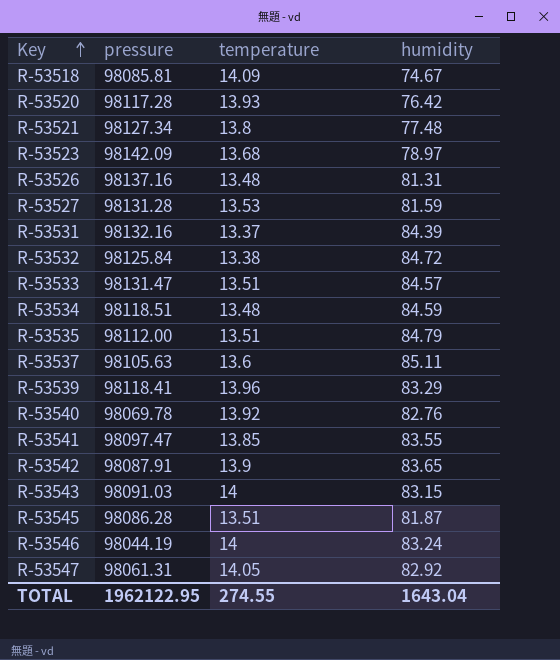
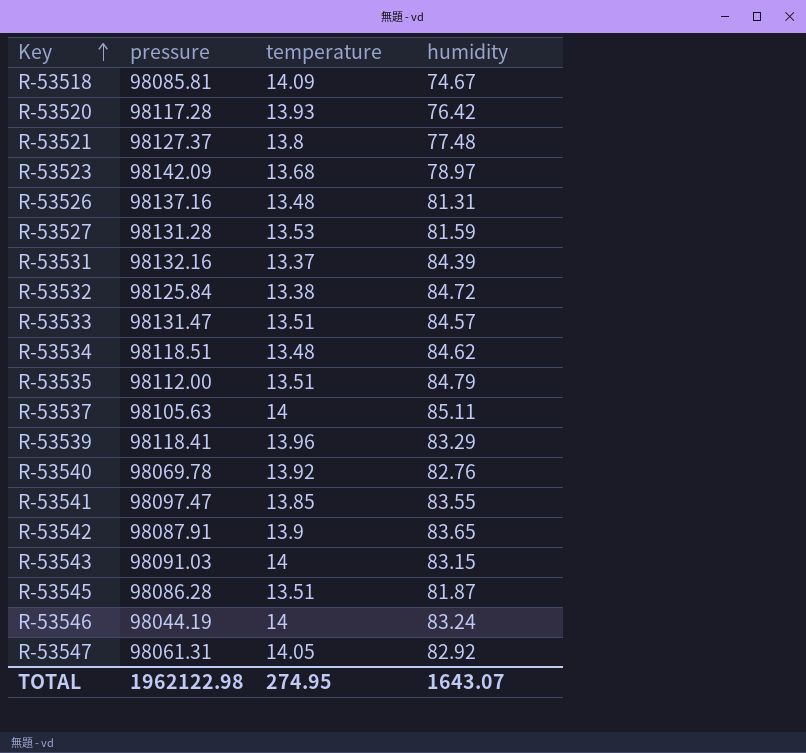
R-53521 | pressure: 98127.34 -> 98127.37
R-53534 | humidity: 84.59 -> 84.62
R-53537 | temperature: 13.6 -> 14
TOTAL | pressure: 1962122.95 -> 1962122.98
TOTAL | temperature: 274.55 -> 274.95
TOTAL | humidity: 1643.04 -> 1643.07

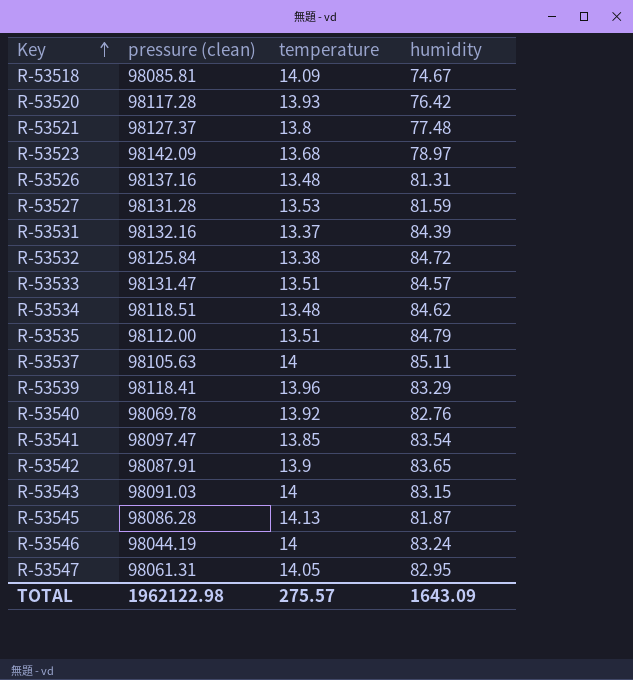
column name: pressure -> pressure (clean)
R-53541 | humidity: 83.55 -> 83.54
R-53545 | temperature: 13.51 -> 14.13
R-53547 | humidity: 82.92 -> 82.95
TOTAL | temperature: 274.95 -> 275.57
TOTAL | humidity: 1643.07 -> 1643.09

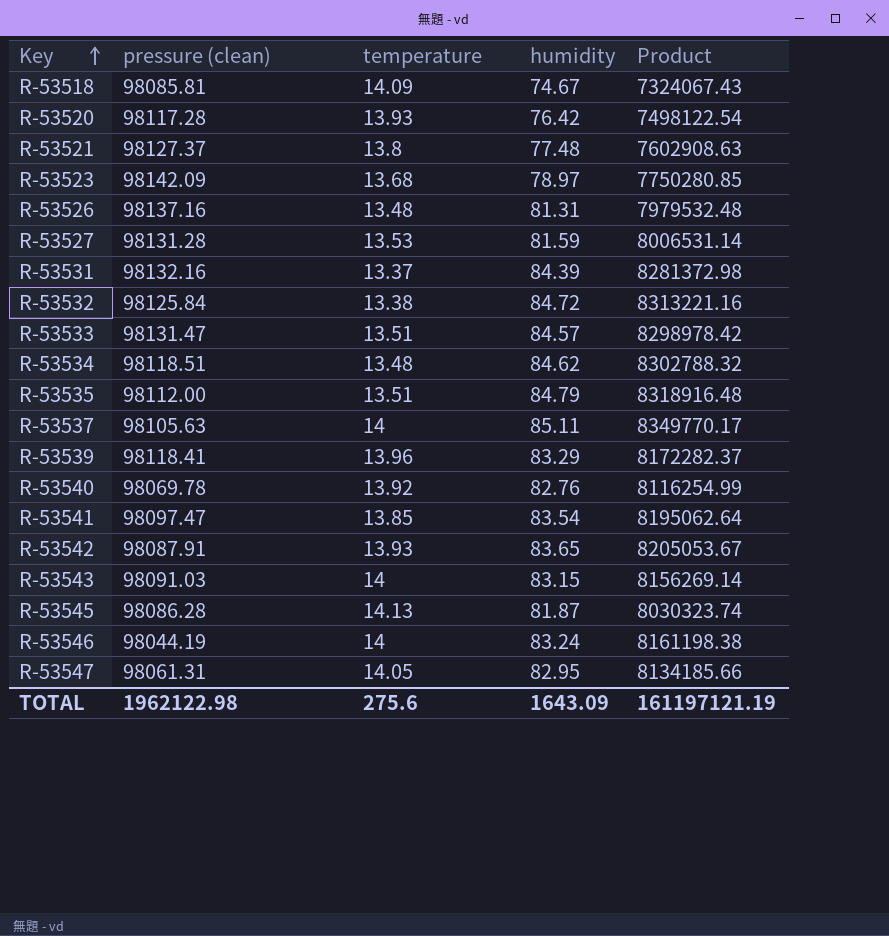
column Product | formula: none -> [pressure (clean)] * [humidity]
R-53542 | temperature: 13.9 -> 13.93
TOTAL | temperature: 275.57 -> 275.6

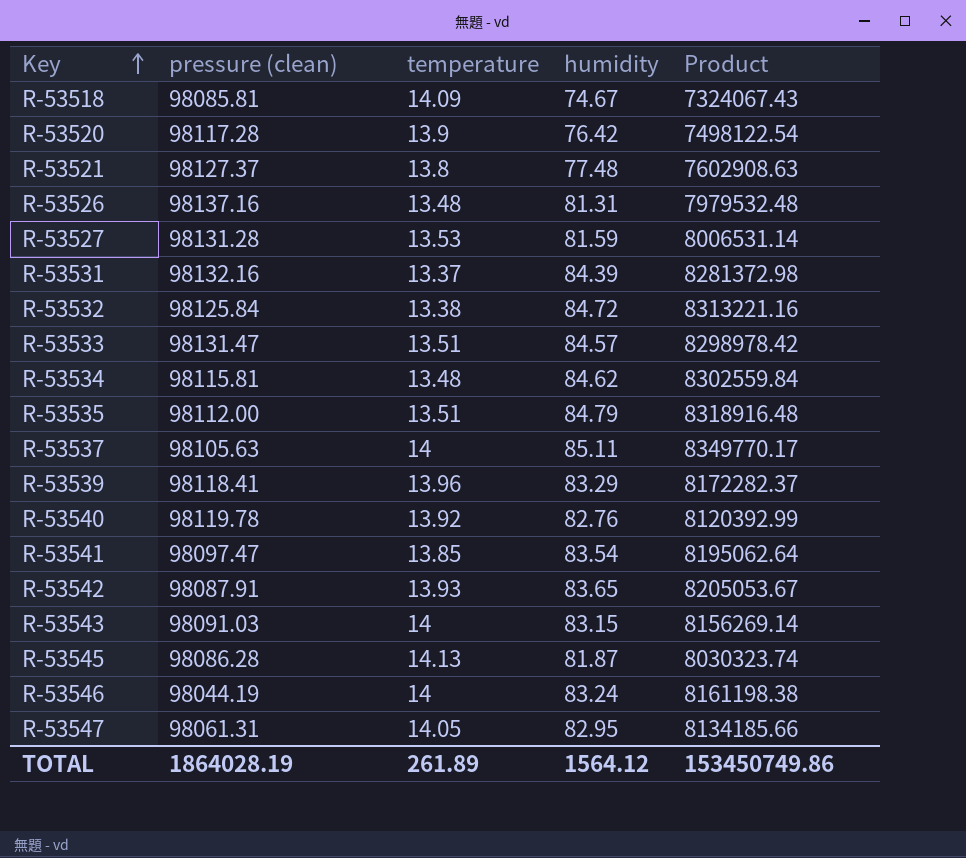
row R-53523: 98142.09 | 13.68 | 78.97 | 7750280.85 -> none
R-53520 | temperature: 13.93 -> 13.9
R-53534 | pressure (clean): 98118.51 -> 98115.81
R-53534 | Product: 8302788.32 -> 8302559.84
R-53540 | pressure (clean): 98069.78 -> 98119.78
R-53540 | Product: 8116254.99 -> 8120392.99
TOTAL | pressure (clean): 1962122.98 -> 1864028.19
TOTAL | temperature: 275.6 -> 261.89
TOTAL | humidity: 1643.09 -> 1564.12
TOTAL | Product: 161197121.19 -> 153450749.86

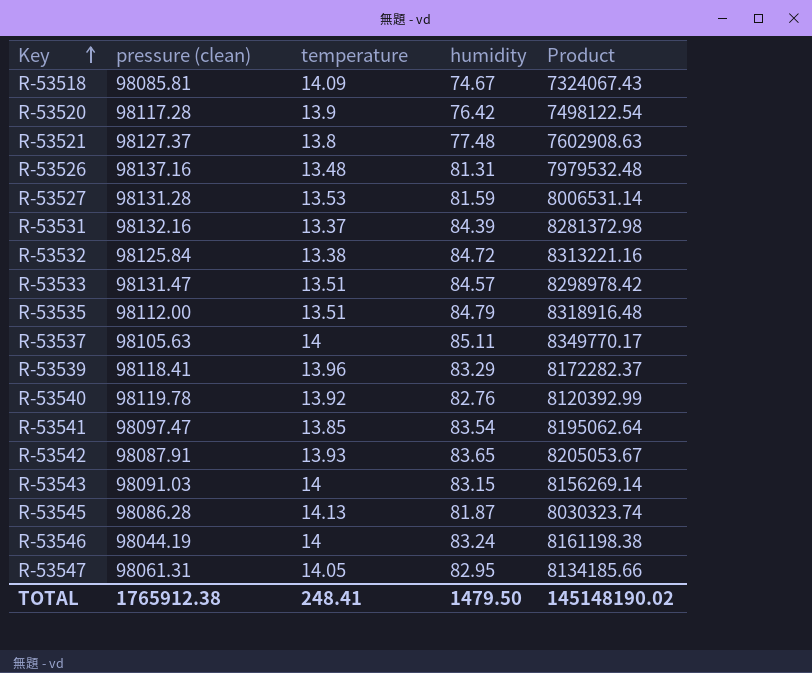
row R-53534: 98115.81 | 13.48 | 84.62 | 8302559.84 -> none
TOTAL | pressure (clean): 1864028.19 -> 1765912.38
TOTAL | temperature: 261.89 -> 248.41
TOTAL | humidity: 1564.12 -> 1479.50
TOTAL | Product: 153450749.86 -> 145148190.02

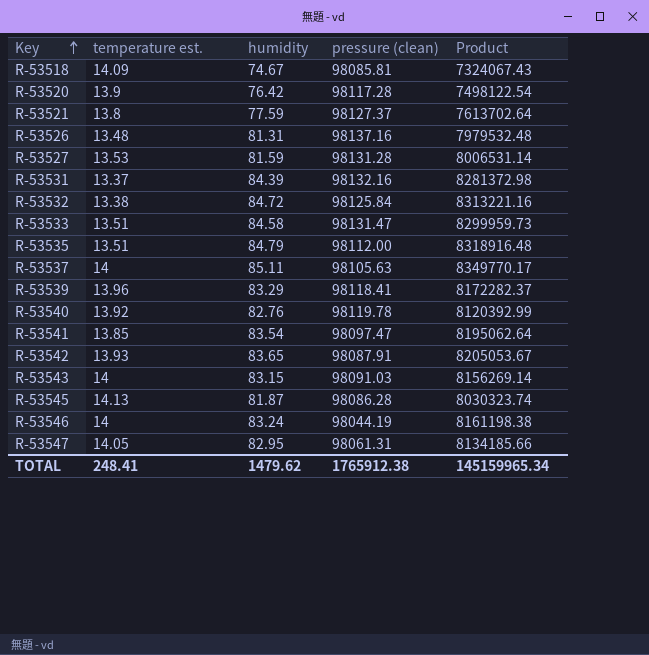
column name: temperature -> temperature est.
column pressure (clean) | position: 2 -> 4
R-53521 | humidity: 77.48 -> 77.59
R-53521 | Product: 7602908.63 -> 7613702.64
R-53533 | humidity: 84.57 -> 84.58
R-53533 | Product: 8298978.42 -> 8299959.73
TOTAL | humidity: 1479.50 -> 1479.62
TOTAL | Product: 145148190.02 -> 145159965.34

